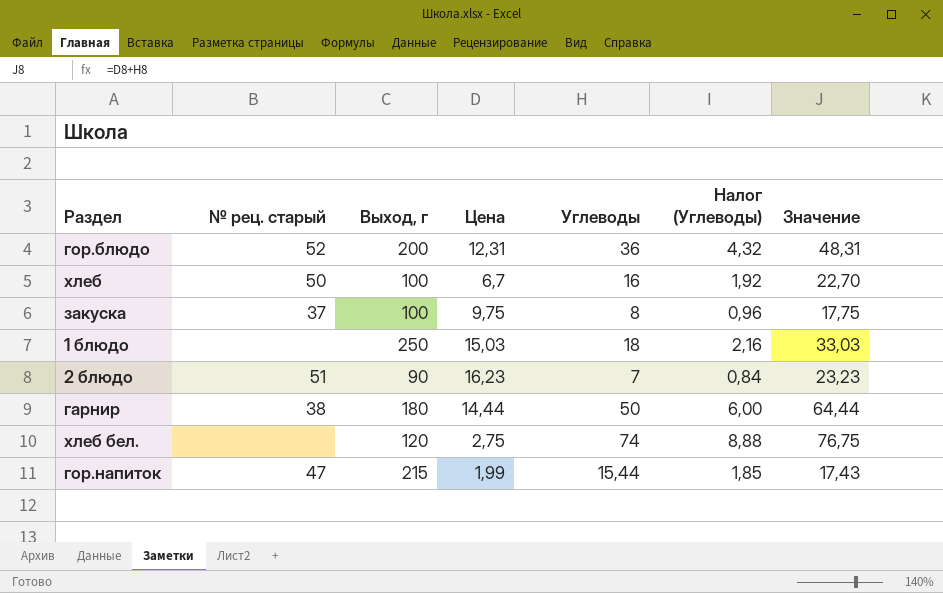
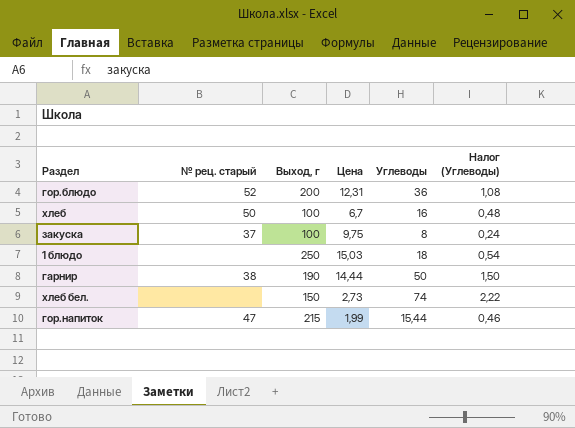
column Значение | formula: [Цена] + [Углеводы] -> none
column Налог (Углеводы) | formula: [Углеводы] * 0,12 -> [Углеводы] * 0,03
row 2 блюдо: 51 | 90 | 16,23 | 7 | 0,84 | 23,23 -> none
гарнир | Выход, г: 180 -> 190
хлеб бел. | Выход, г: 120 -> 150
хлеб бел. | Цена: 2,75 -> 2,73

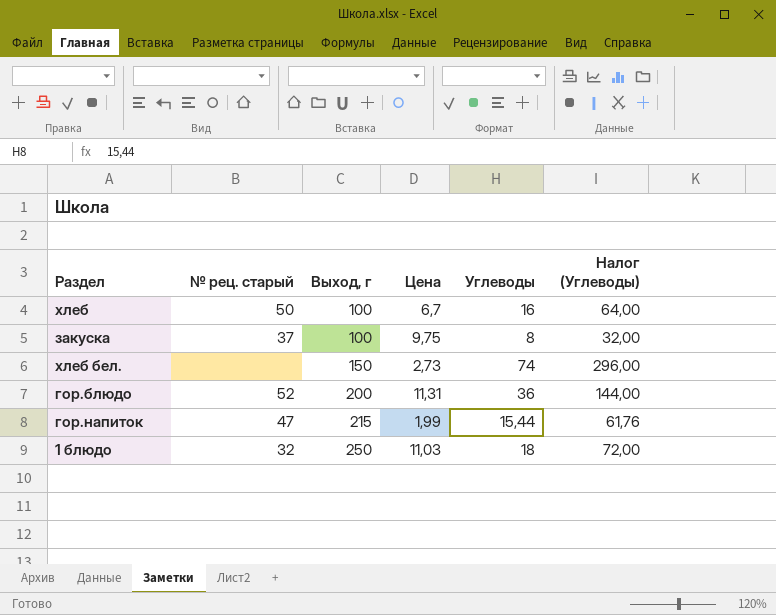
row order: none -> Выход, г ascending
column Налог (Углеводы) | formula: [Углеводы] * 0,03 -> [Углеводы] * 4
row гарнир: 38 | 190 | 14,44 | 50 | 1,50 -> none
гор.блюдо | Цена: 12,31 -> 11,31
1 блюдо | № рец. старый: none -> 32
1 блюдо | Цена: 15,03 -> 11,03

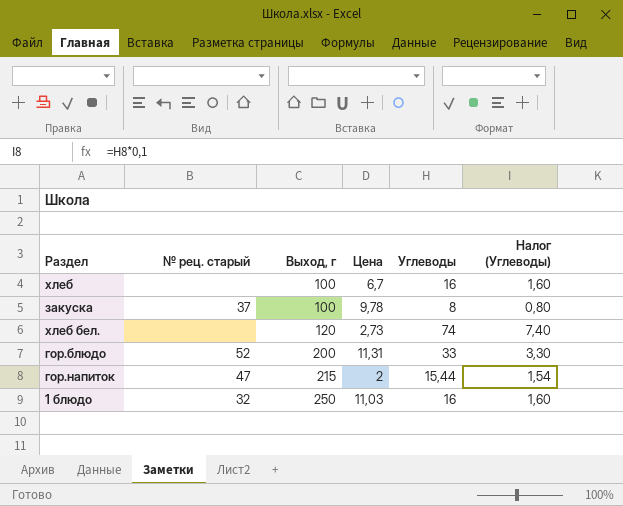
column Налог (Углеводы) | formula: [Углеводы] * 4 -> [Углеводы] * 0,1
хлеб | № рец. старый: 50 -> none
закуска | Цена: 9,75 -> 9,78
хлеб бел. | Выход, г: 150 -> 120
гор.блюдо | Углеводы: 36 -> 33
гор.напиток | Цена: 1,99 -> 2
1 блюдо | Углеводы: 18 -> 16

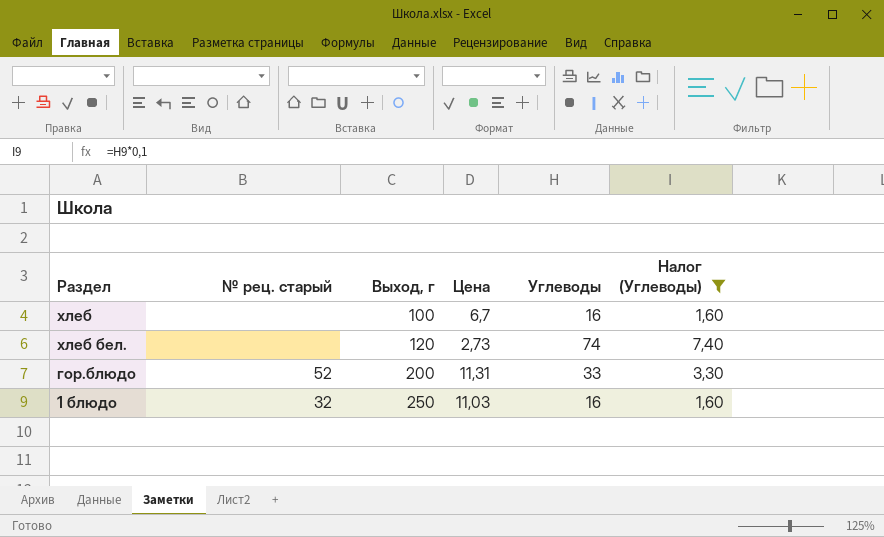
filter: none -> Налог (Углеводы) >= 1,60

